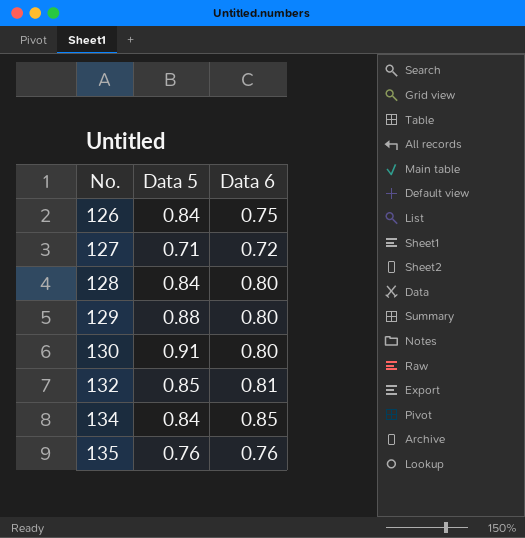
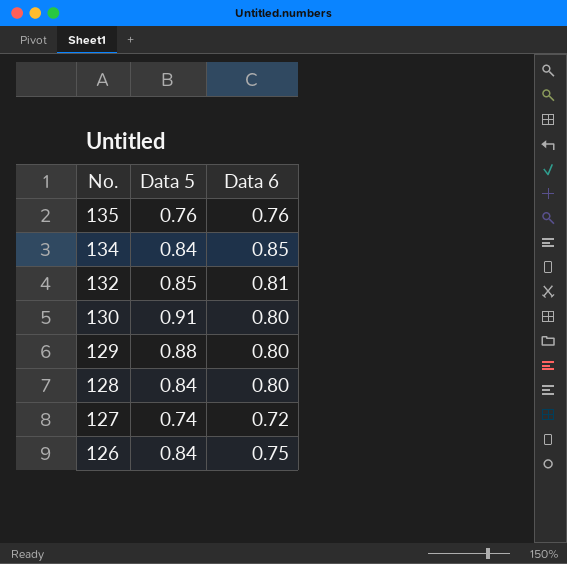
row order: No. ascending -> No. descending
127 | Data 5: 0.71 -> 0.74

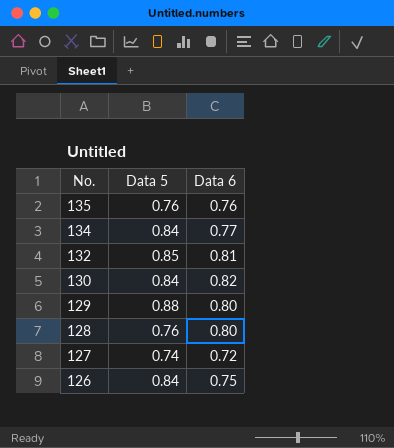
134 | Data 6: 0.85 -> 0.77
130 | Data 5: 0.91 -> 0.84
130 | Data 6: 0.80 -> 0.82
128 | Data 5: 0.84 -> 0.76

